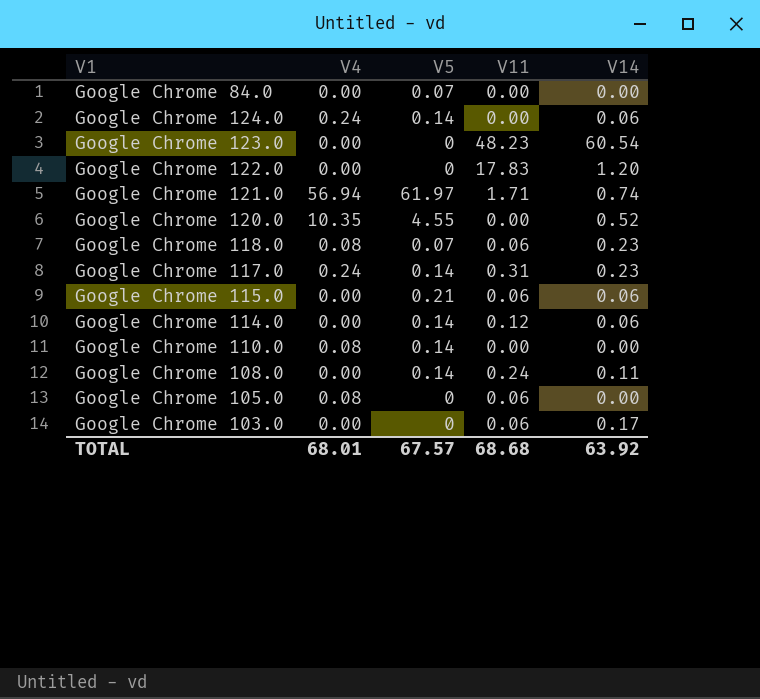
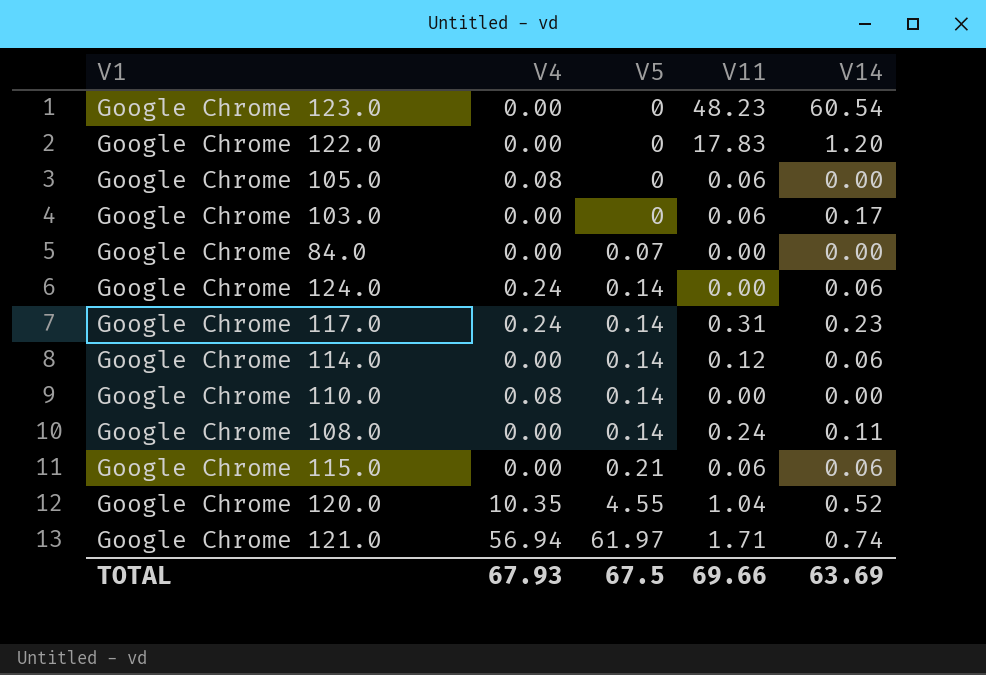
row order: none -> V5 ascending
row Google Chrome 118.0: 0.08 | 0.07 | 0.06 | 0.23 -> none
Google Chrome 120.0 | V11: 0.00 -> 1.04
TOTAL | V4: 68.01 -> 67.93
TOTAL | V5: 67.57 -> 67.5
TOTAL | V11: 68.68 -> 69.66
TOTAL | V14: 63.92 -> 63.69

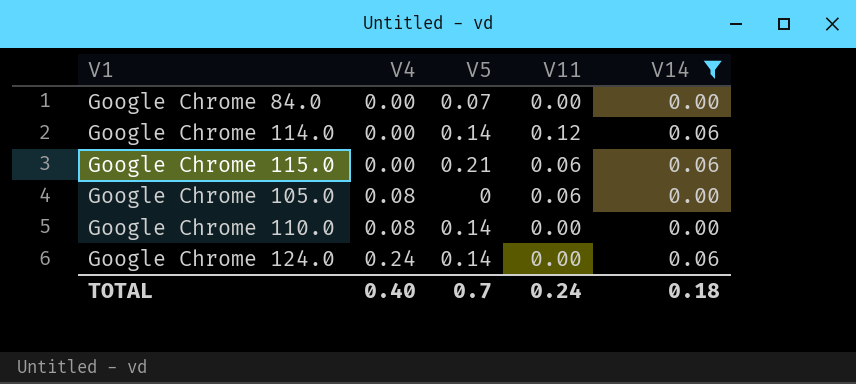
filter: none -> V14 <= 0.06
row order: V5 ascending -> V4 ascending
TOTAL | V4: 67.93 -> 0.40
TOTAL | V5: 67.5 -> 0.7
TOTAL | V11: 69.66 -> 0.24
TOTAL | V14: 63.69 -> 0.18

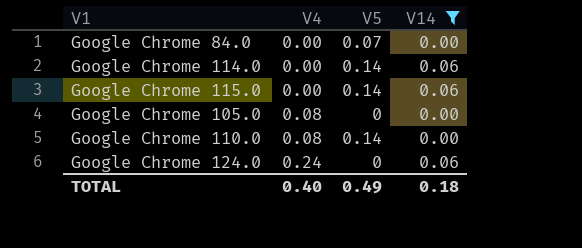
column V11 | position: 4 -> none
Google Chrome 115.0 | V5: 0.21 -> 0.14
Google Chrome 124.0 | V5: 0.14 -> 0
TOTAL | V5: 0.7 -> 0.49

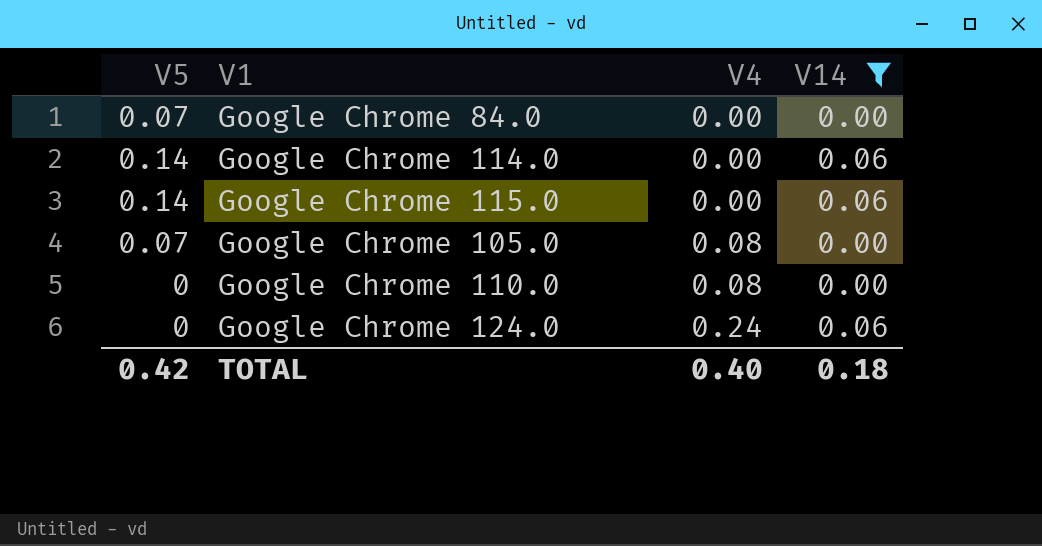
column V5 | position: 3 -> 1
Google Chrome 105.0 | V5: 0 -> 0.07
Google Chrome 110.0 | V5: 0.14 -> 0
TOTAL | V5: 0.49 -> 0.42

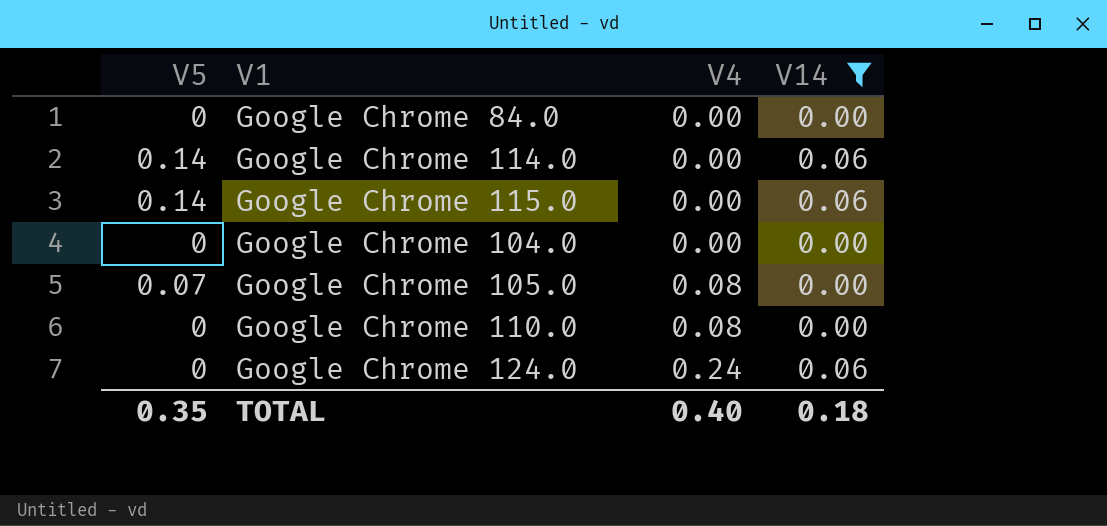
Google Chrome 84.0 | V5: 0.07 -> 0
row Google Chrome 104.0: none -> 0 | 0.00 | 0.00
TOTAL | V5: 0.42 -> 0.35

